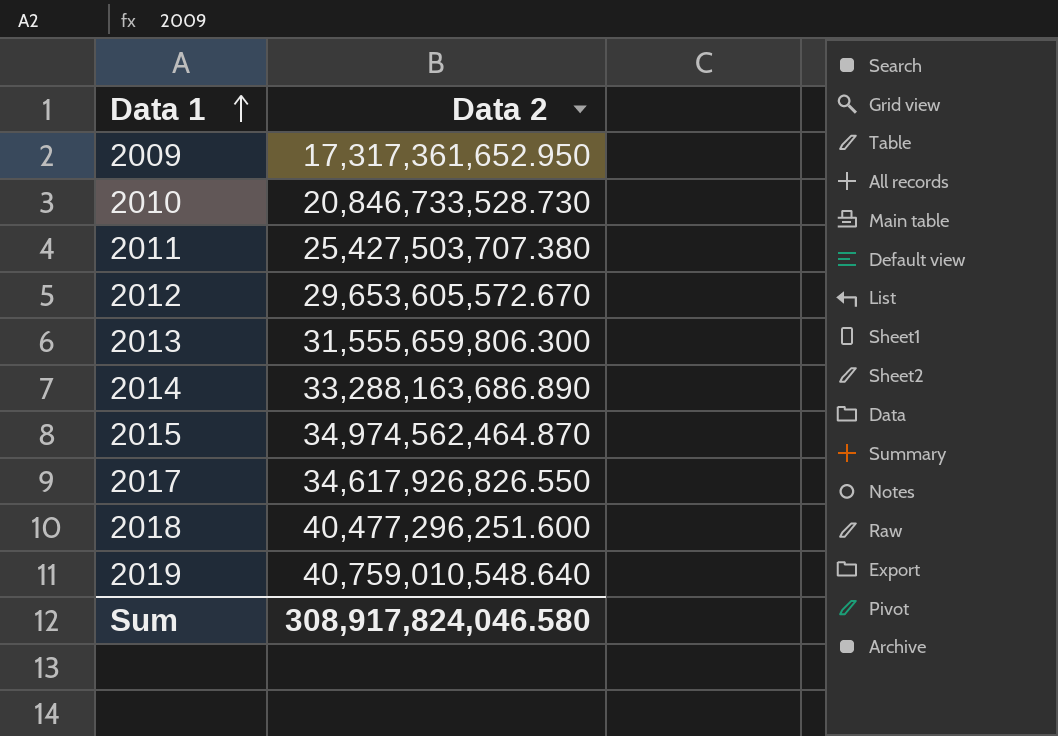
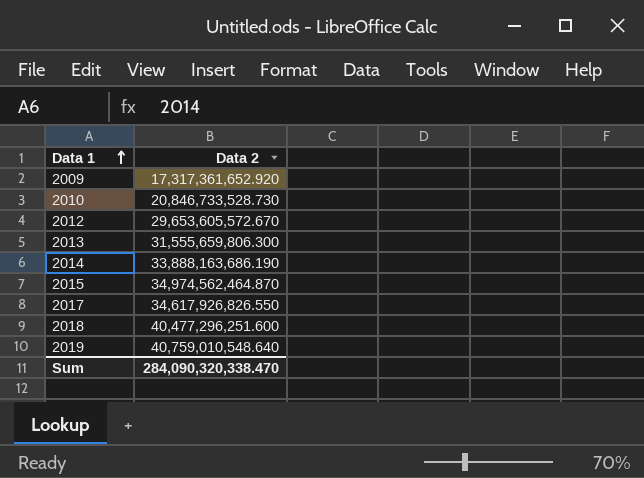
row 2011: 25,427,503,707.380 -> none
2009 | Data 2: 17,317,361,652.950 -> 17,317,361,652.920
2014 | Data 2: 33,288,163,686.890 -> 33,888,163,686.190
Sum | Data 2: 308,917,824,046.580 -> 284,090,320,338.470

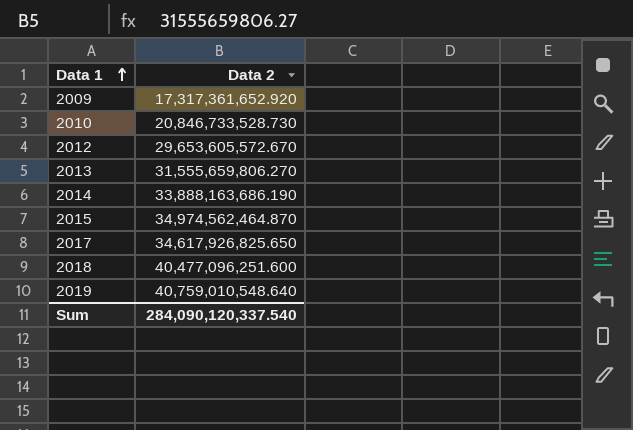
2013 | Data 2: 31,555,659,806.300 -> 31,555,659,806.270
2017 | Data 2: 34,617,926,826.550 -> 34,617,926,825.650
2018 | Data 2: 40,477,296,251.600 -> 40,477,096,251.600
Sum | Data 2: 284,090,320,338.470 -> 284,090,120,337.540

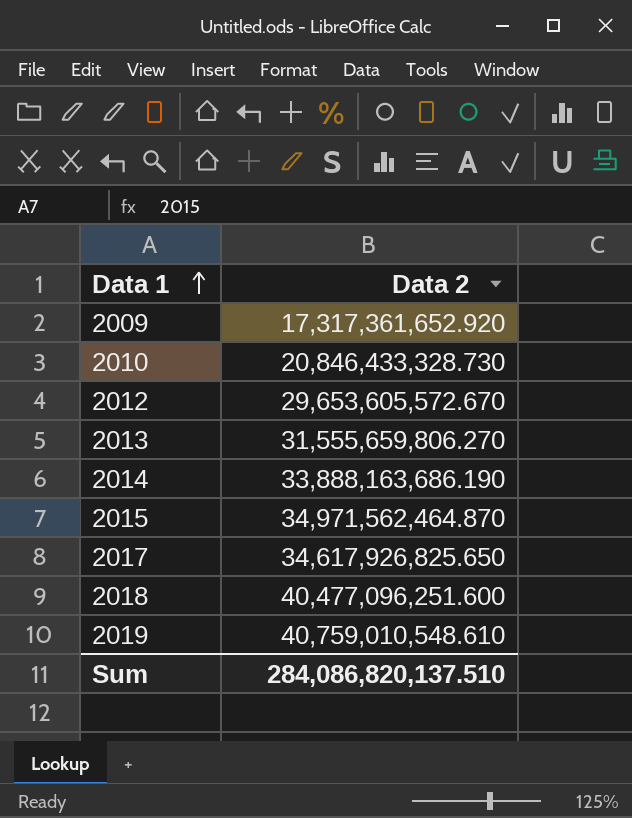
2010 | Data 2: 20,846,733,528.730 -> 20,846,433,328.730
2015 | Data 2: 34,974,562,464.870 -> 34,971,562,464.870
2019 | Data 2: 40,759,010,548.640 -> 40,759,010,548.610
Sum | Data 2: 284,090,120,337.540 -> 284,086,820,137.510

